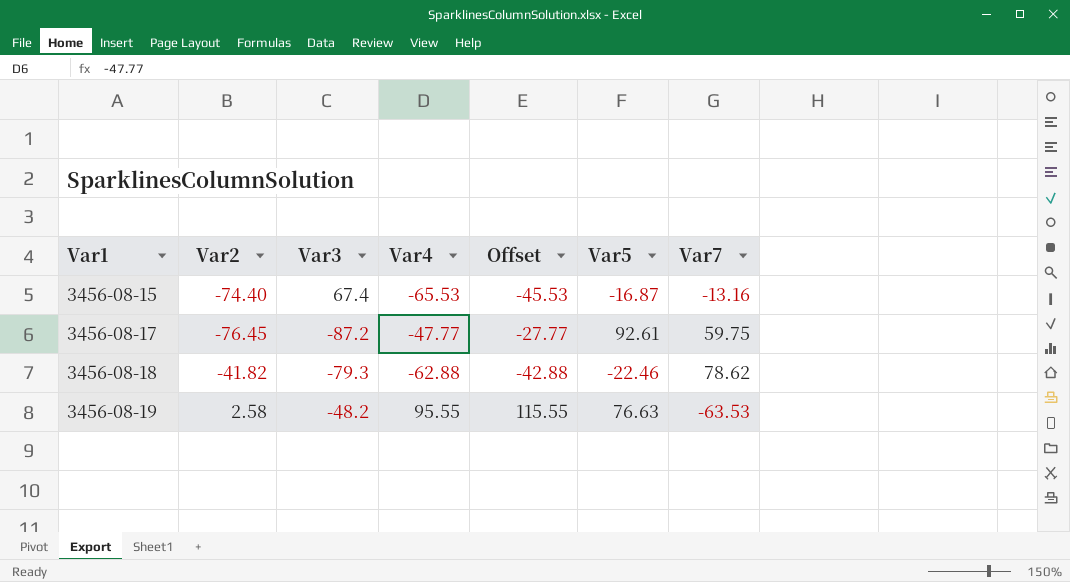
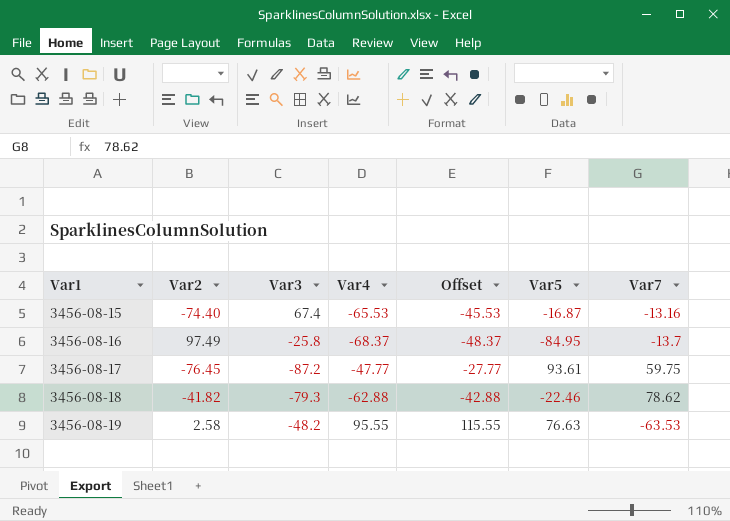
row 3456-08-16: none -> 97.49 | -25.8 | -68.37 | -48.37 | -84.95 | -13.7
3456-08-17 | Var5: 92.61 -> 93.61

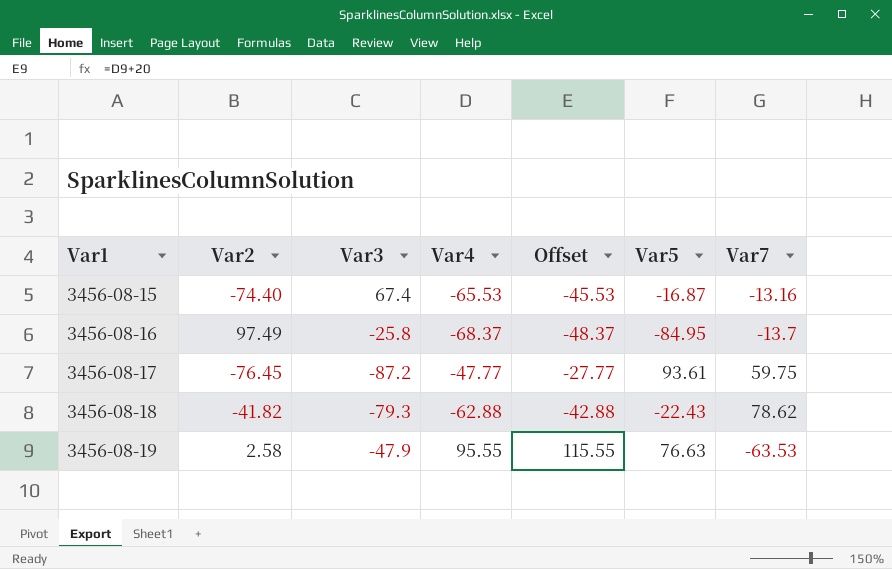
3456-08-18 | Var5: -22.46 -> -22.43
3456-08-19 | Var3: -48.2 -> -47.9

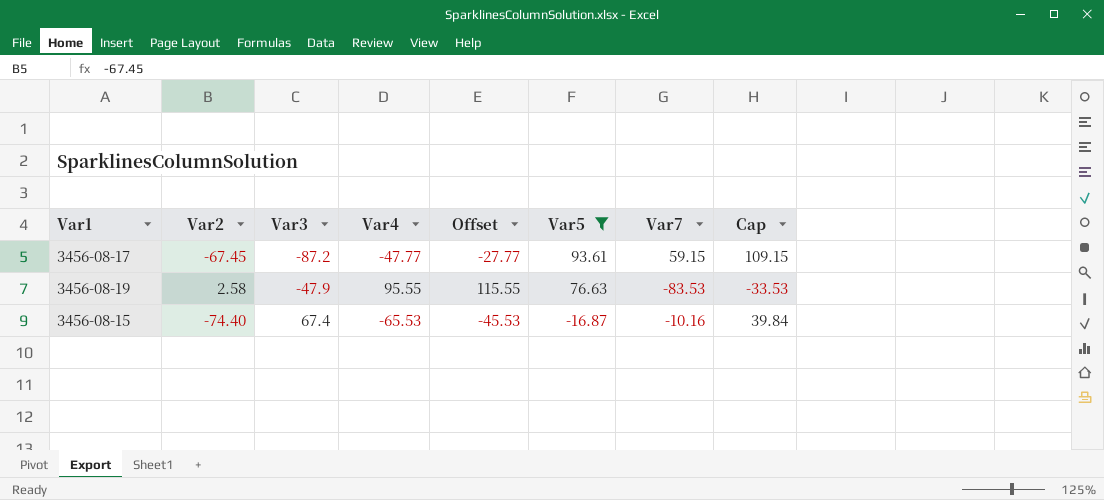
filter: none -> Var5 >= -16.87
row order: Var1 ascending -> Var3 ascending
column Cap | formula: none -> [Var7] + 50
3456-08-17 | Var2: -76.45 -> -67.45
3456-08-17 | Var7: 59.75 -> 59.15
3456-08-19 | Var7: -63.53 -> -83.53
3456-08-15 | Var7: -13.16 -> -10.16

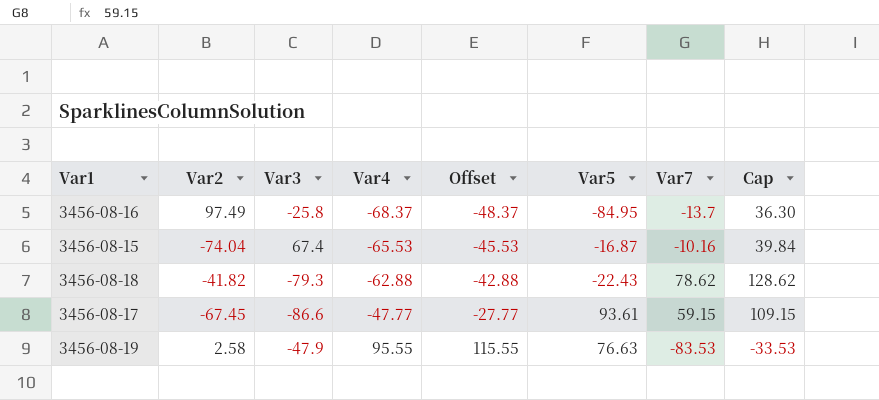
filter: Var5 >= -16.87 -> none
row order: Var3 ascending -> Var4 ascending
3456-08-15 | Var2: -74.40 -> -74.04
3456-08-17 | Var3: -87.2 -> -86.6

